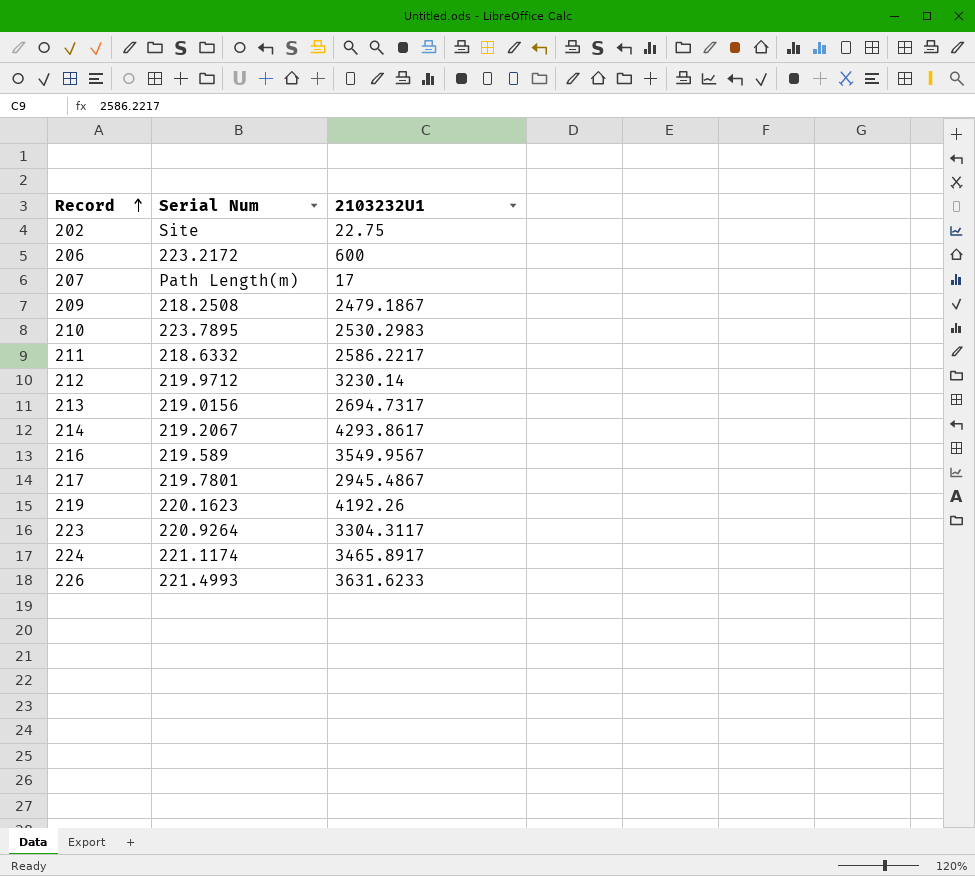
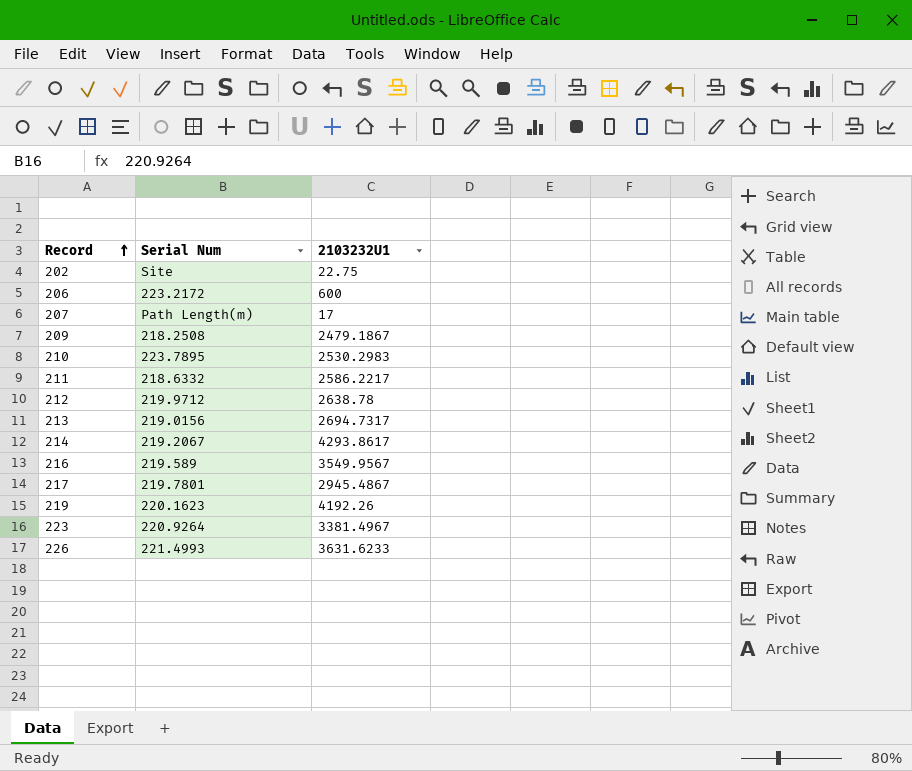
row 224: 221.1174 | 3465.8917 -> none
212 | 2103232U1: 3230.14 -> 2638.78
223 | 2103232U1: 3304.3117 -> 3381.4967

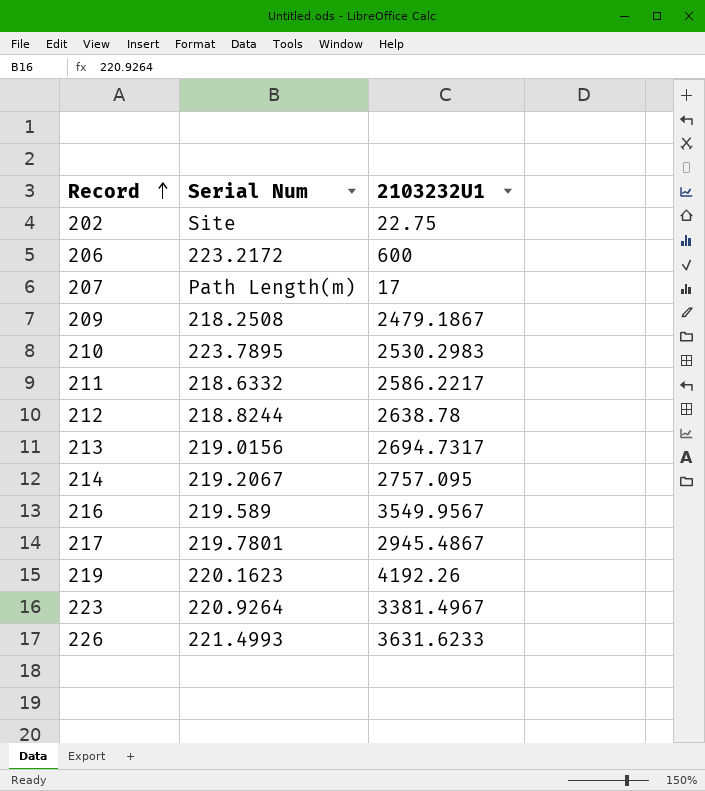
212 | Serial Num: 219.9712 -> 218.8244
214 | 2103232U1: 4293.8617 -> 2757.095

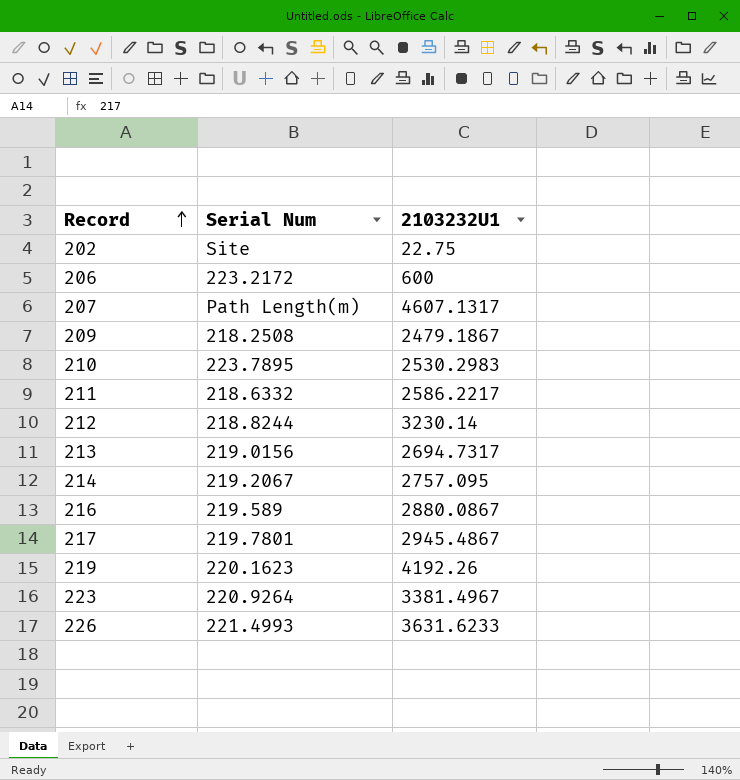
207 | 2103232U1: 17 -> 4607.1317
212 | 2103232U1: 2638.78 -> 3230.14
216 | 2103232U1: 3549.9567 -> 2880.0867

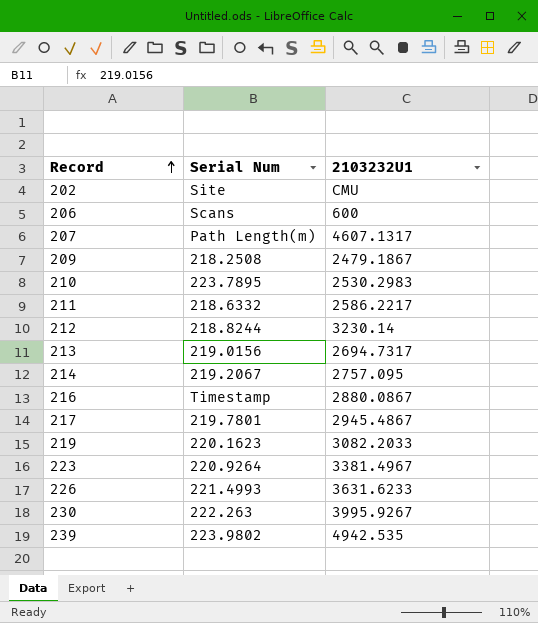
202 | 2103232U1: 22.75 -> CMU
206 | Serial Num: 223.2172 -> Scans
216 | Serial Num: 219.589 -> Timestamp
219 | 2103232U1: 4192.26 -> 3082.2033
row 230: none -> 222.263 | 3995.9267
row 239: none -> 223.9802 | 4942.535

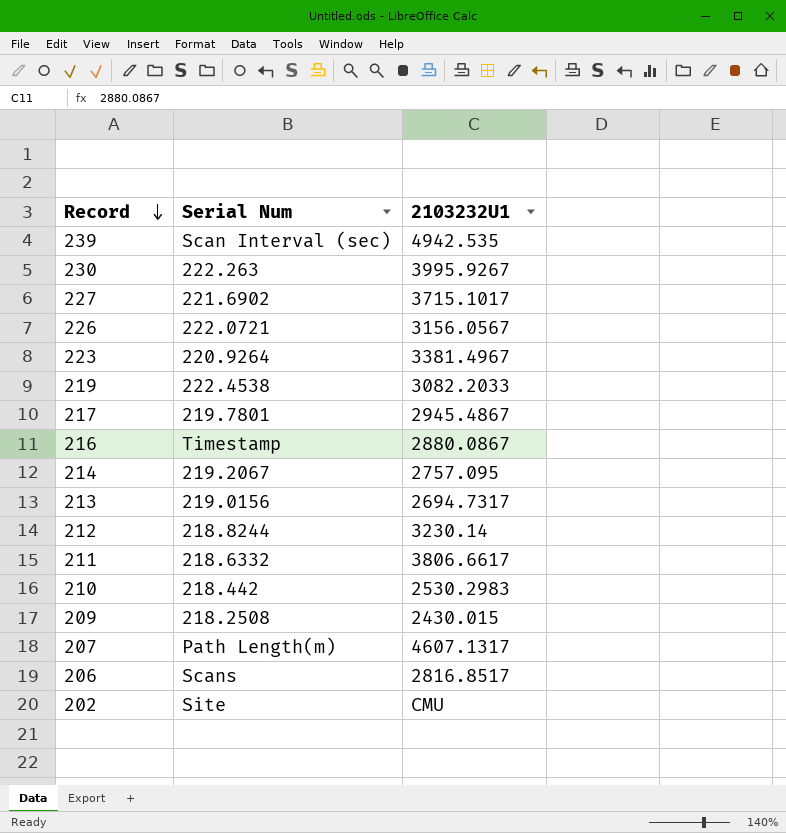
row order: Record ascending -> Record descending
239 | Serial Num: 223.9802 -> Scan Interval (sec)
row 227: none -> 221.6902 | 3715.1017
226 | Serial Num: 221.4993 -> 222.0721
226 | 2103232U1: 3631.6233 -> 3156.0567
219 | Serial Num: 220.1623 -> 222.4538
211 | 2103232U1: 2586.2217 -> 3806.6617
210 | Serial Num: 223.7895 -> 218.442
209 | 2103232U1: 2479.1867 -> 2430.015
206 | 2103232U1: 600 -> 2816.8517

